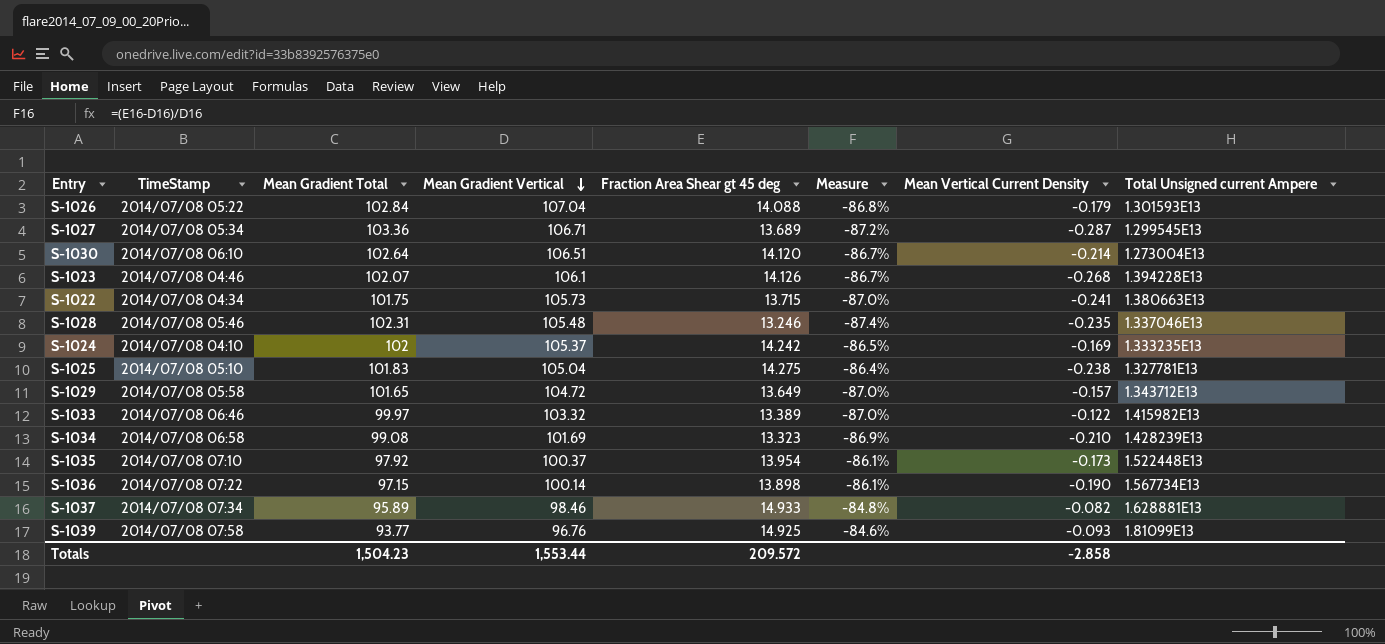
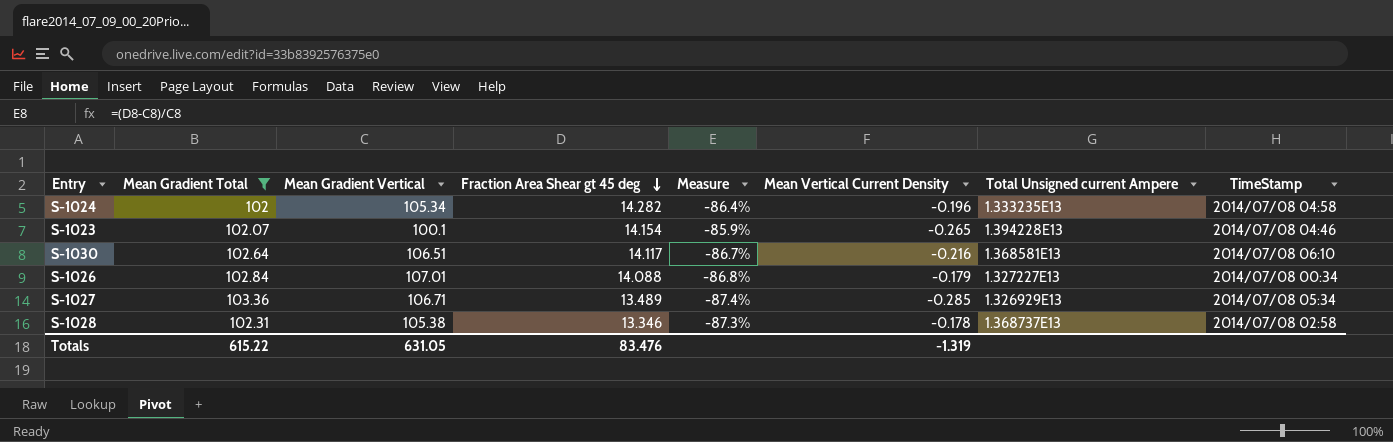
filter: none -> Mean Gradient Total >= 102
row order: Mean Gradient Vertical descending -> Fraction Area Shear gt 45 deg descending
column TimeStamp | position: 2 -> 8
S-1024 | Mean Gradient Vertical: 105.37 -> 105.34
S-1024 | Fraction Area Shear gt 45 deg: 14.242 -> 14.282
S-1024 | Measure: -86.5% -> -86.4%
S-1024 | Mean Vertical Current Density: -0.169 -> -0.196
S-1024 | TimeStamp: 2014/07/08 04:10 -> 2014/07/08 04:58
S-1023 | Mean Gradient Vertical: 106.1 -> 100.1
S-1023 | Fraction Area Shear gt 45 deg: 14.126 -> 14.154
S-1023 | Measure: -86.7% -> -85.9%
S-1023 | Mean Vertical Current Density: -0.268 -> -0.265
S-1030 | Fraction Area Shear gt 45 deg: 14.120 -> 14.117
S-1030 | Mean Vertical Current Density: -0.214 -> -0.216
S-1030 | Total Unsigned current Ampere: 1.273004E13 -> 1.368581E13
S-1026 | Mean Gradient Vertical: 107.04 -> 107.01
S-1026 | Total Unsigned current Ampere: 1.301593E13 -> 1.327227E13
S-1026 | TimeStamp: 2014/07/08 05:22 -> 2014/07/08 00:34
S-1027 | Fraction Area Shear gt 45 deg: 13.689 -> 13.489
S-1027 | Measure: -87.2% -> -87.4%
S-1027 | Mean Vertical Current Density: -0.287 -> -0.285
S-1027 | Total Unsigned current Ampere: 1.299545E13 -> 1.326929E13
S-1028 | Mean Gradient Vertical: 105.48 -> 105.38
S-1028 | Fraction Area Shear gt 45 deg: 13.246 -> 13.346
S-1028 | Measure: -87.4% -> -87.3%
S-1028 | Mean Vertical Current Density: -0.235 -> -0.178
S-1028 | Total Unsigned current Ampere: 1.337046E13 -> 1.368737E13
S-1028 | TimeStamp: 2014/07/08 05:46 -> 2014/07/08 02:58
Totals | Mean Gradient Total: 1,504.23 -> 615.22
Totals | Mean Gradient Vertical: 1,553.44 -> 631.05
Totals | Fraction Area Shear gt 45 deg: 209.572 -> 83.476
Totals | Mean Vertical Current Density: -2.858 -> -1.319

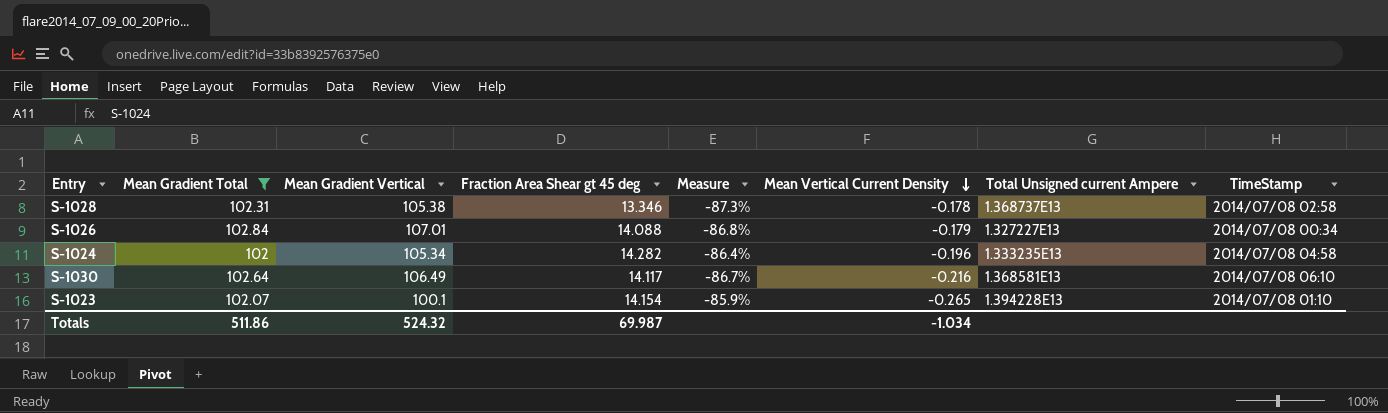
row order: Fraction Area Shear gt 45 deg descending -> Mean Vertical Current Density descending
row S-1027: 103.36 | 106.71 | 13.489 | -87.4% | -0.285 | 1.326929E13 | 2014/07/08 05:34 -> none
S-1030 | Mean Gradient Vertical: 106.51 -> 106.49
S-1023 | TimeStamp: 2014/07/08 04:46 -> 2014/07/08 01:10
Totals | Mean Gradient Total: 615.22 -> 511.86
Totals | Mean Gradient Vertical: 631.05 -> 524.32
Totals | Fraction Area Shear gt 45 deg: 83.476 -> 69.987
Totals | Mean Vertical Current Density: -1.319 -> -1.034

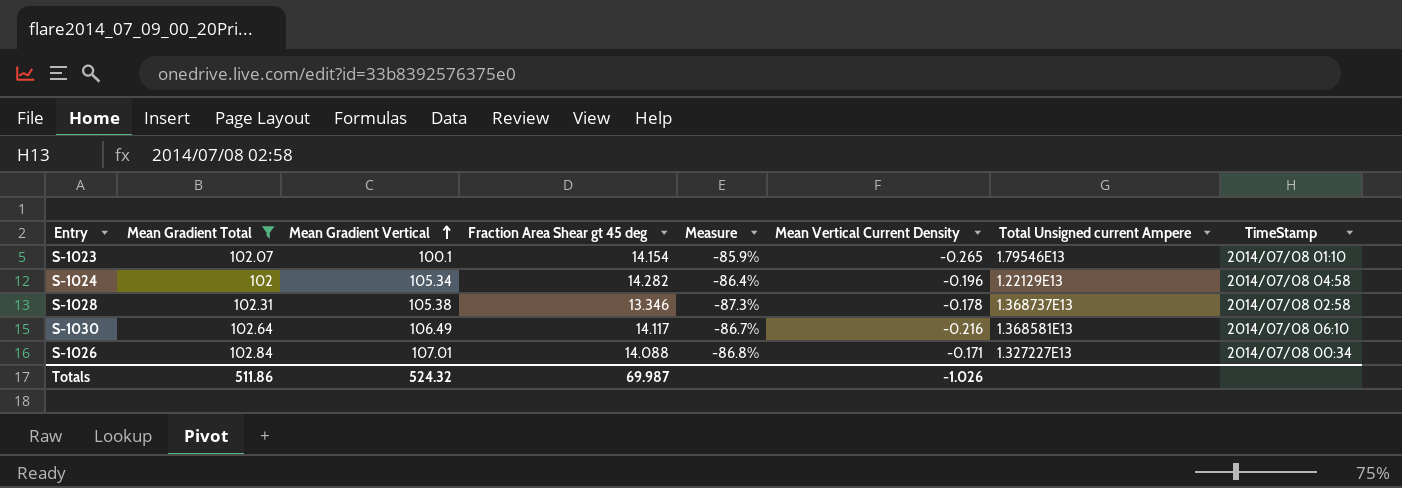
row order: Mean Vertical Current Density descending -> Mean Gradient Vertical ascending
S-1023 | Total Unsigned current Ampere: 1.394228E13 -> 1.79546E13
S-1024 | Total Unsigned current Ampere: 1.333235E13 -> 1.22129E13
S-1026 | Mean Vertical Current Density: -0.179 -> -0.171
Totals | Mean Vertical Current Density: -1.034 -> -1.026

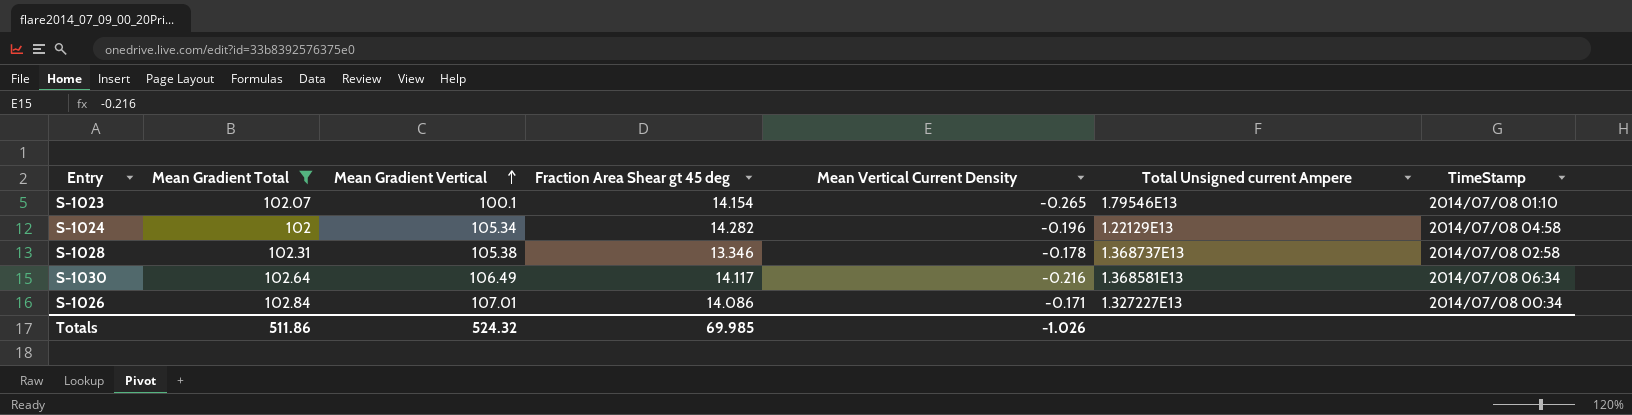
column Measure | formula: ([Fraction Area Shear gt 45 deg] - [Mean Gradient Vertical]) / [Mean Gradient Vertical] -> none
S-1030 | TimeStamp: 2014/07/08 06:10 -> 2014/07/08 06:34
S-1026 | Fraction Area Shear gt 45 deg: 14.088 -> 14.086
Totals | Fraction Area Shear gt 45 deg: 69.987 -> 69.985

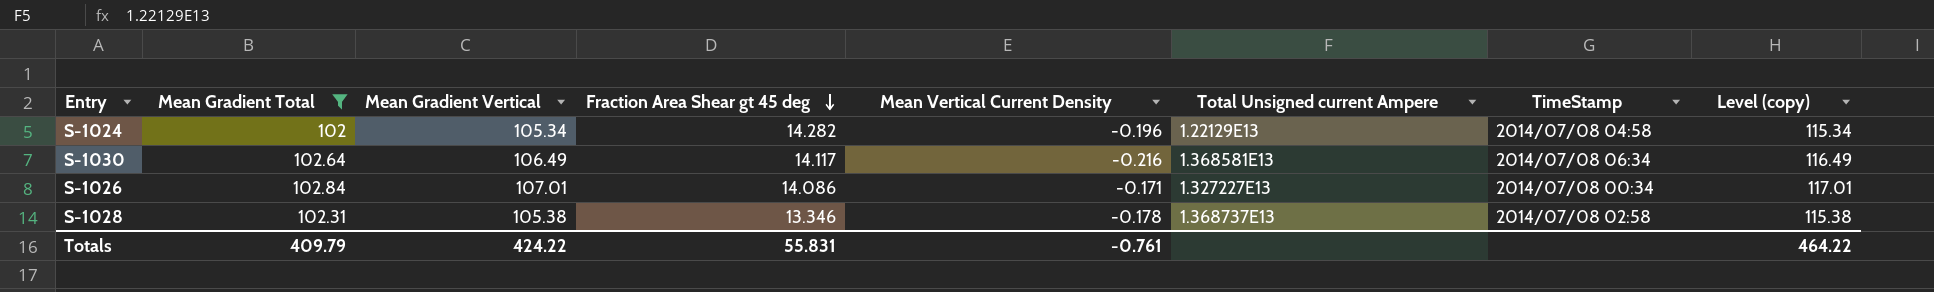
row order: Mean Gradient Vertical ascending -> Fraction Area Shear gt 45 deg descending
column Level (copy) | formula: none -> [Mean Gradient Vertical] + 10
row S-1023: 102.07 | 100.1 | 14.154 | -0.265 | 1.79546E13 | 2014/07/08 01:10 -> none
Totals | Mean Gradient Total: 511.86 -> 409.79
Totals | Mean Gradient Vertical: 524.32 -> 424.22
Totals | Fraction Area Shear gt 45 deg: 69.985 -> 55.831
Totals | Mean Vertical Current Density: -1.026 -> -0.761

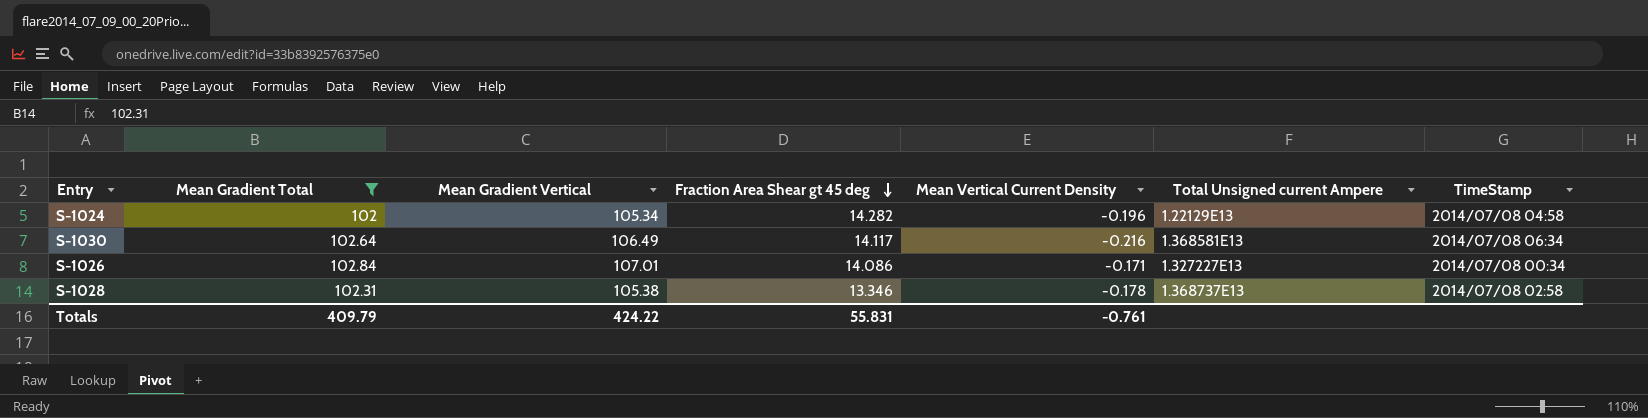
column Level (copy) | formula: [Mean Gradient Vertical] + 10 -> none

